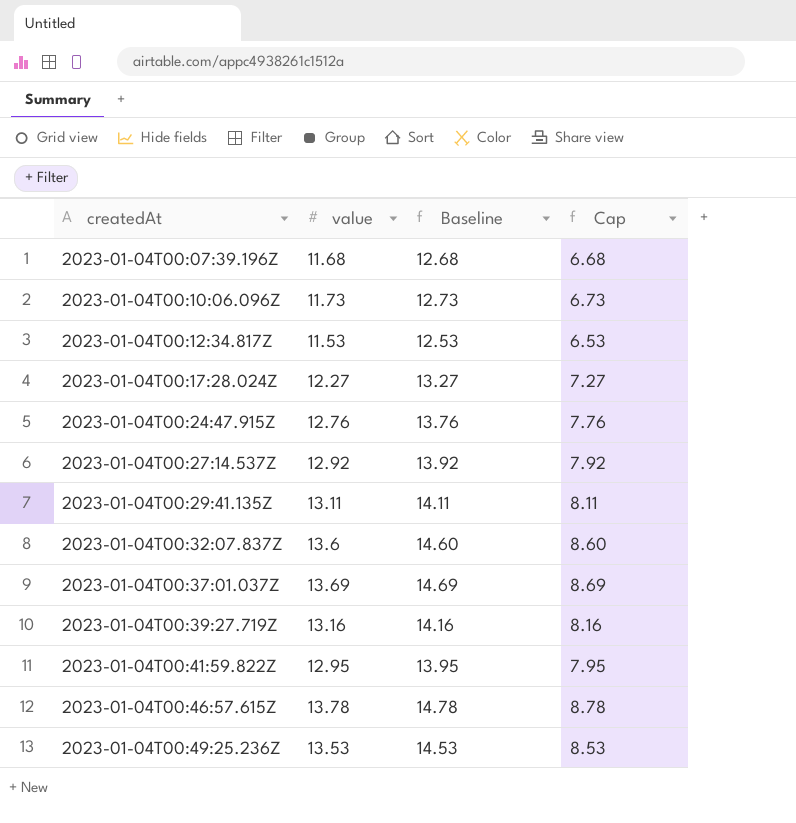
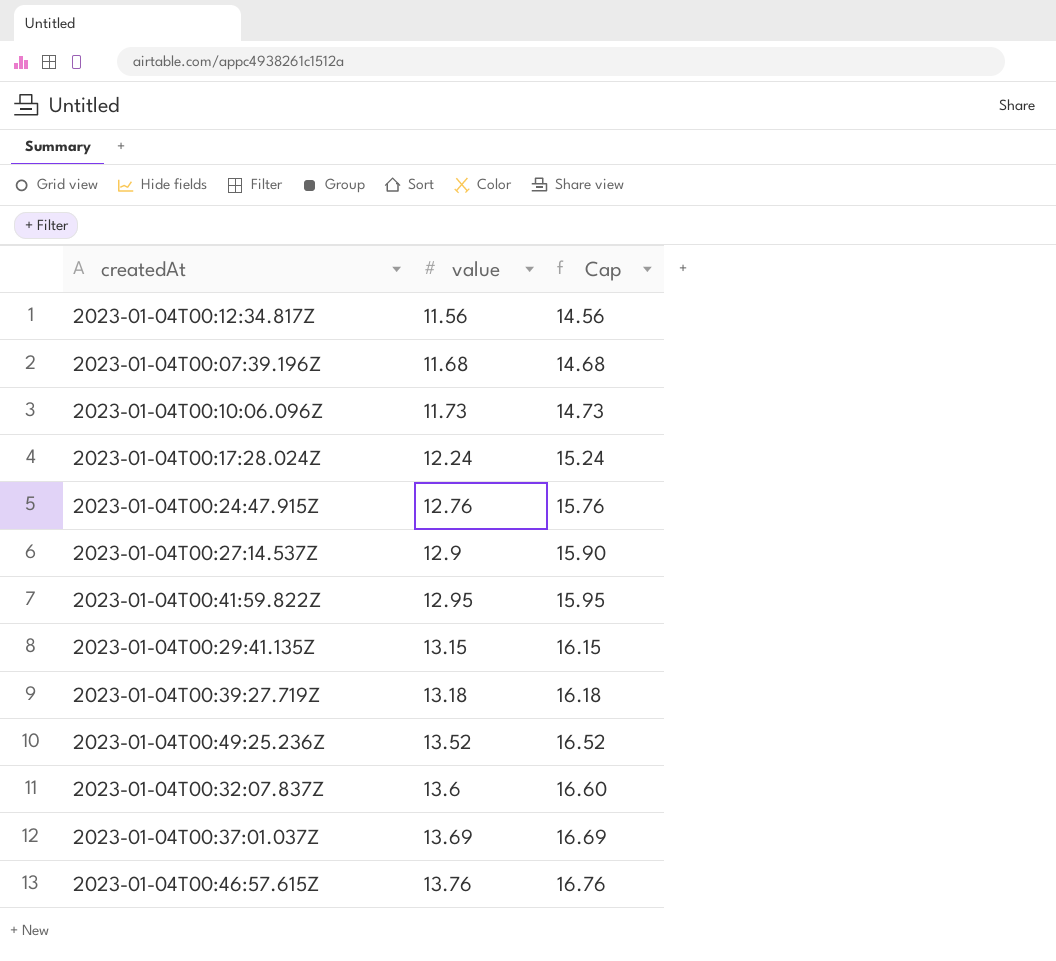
row order: createdAt ascending -> value ascending
column Baseline | formula: [value] + 1 -> none
column Cap | formula: [value] - 5 -> [value] + 3
2023-01-04T00:12:34.817Z | value: 11.53 -> 11.56
2023-01-04T00:17:28.024Z | value: 12.27 -> 12.24
2023-01-04T00:27:14.537Z | value: 12.92 -> 12.9
2023-01-04T00:29:41.135Z | value: 13.11 -> 13.15
2023-01-04T00:39:27.719Z | value: 13.16 -> 13.18
2023-01-04T00:49:25.236Z | value: 13.53 -> 13.52
2023-01-04T00:46:57.615Z | value: 13.78 -> 13.76

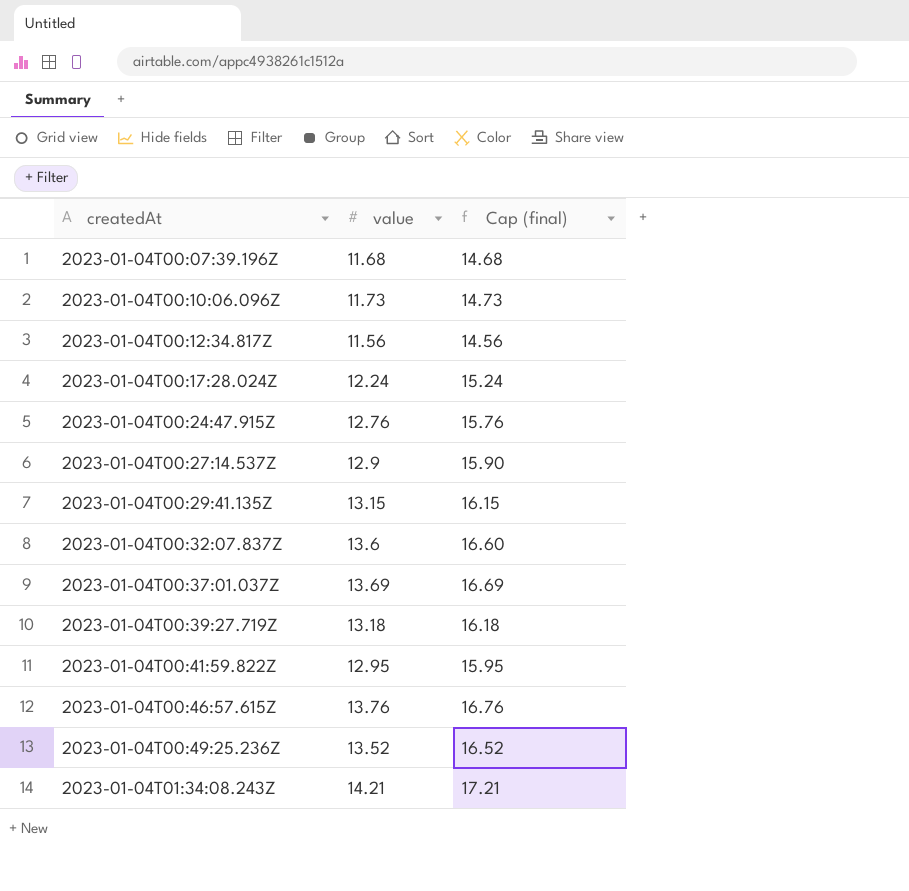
row order: value ascending -> createdAt ascending
column name: Cap -> Cap (final)
row 2023-01-04T01:34:08.243Z: none -> 14.21 | 17.21

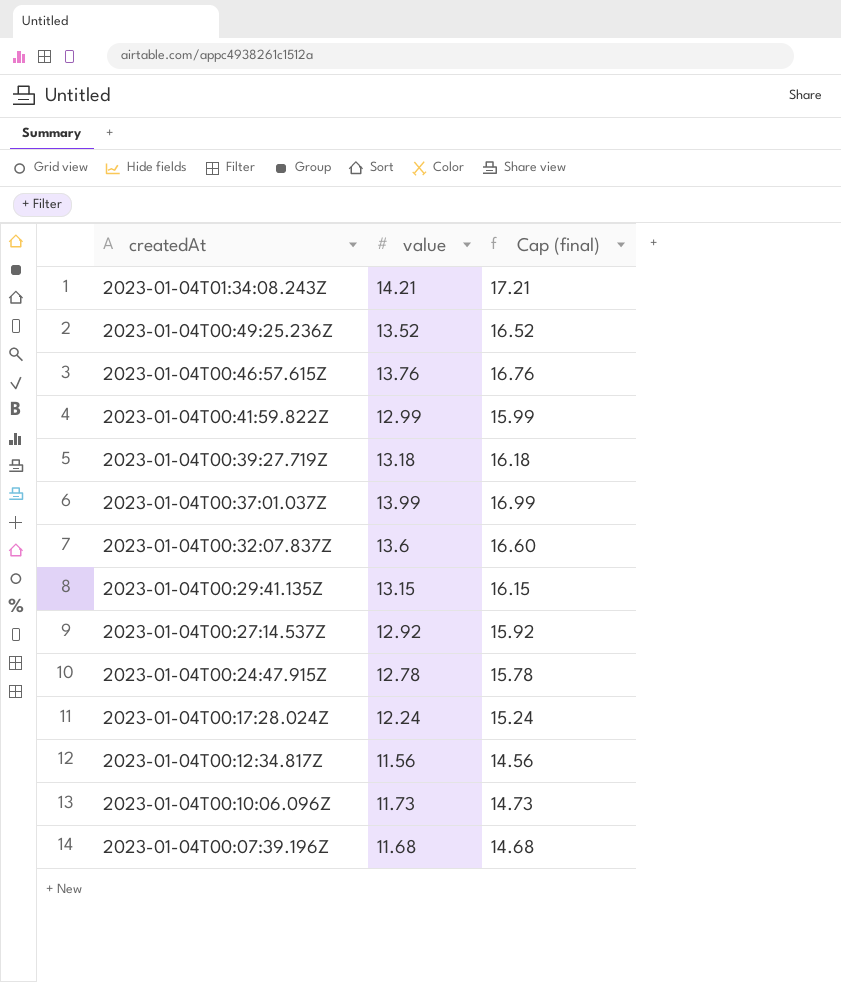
row order: createdAt ascending -> createdAt descending
2023-01-04T00:41:59.822Z | value: 12.95 -> 12.99
2023-01-04T00:41:59.822Z | Cap (final): 15.95 -> 15.99
2023-01-04T00:37:01.037Z | value: 13.69 -> 13.99
2023-01-04T00:37:01.037Z | Cap (final): 16.69 -> 16.99
2023-01-04T00:27:14.537Z | value: 12.9 -> 12.92
2023-01-04T00:27:14.537Z | Cap (final): 15.90 -> 15.92
2023-01-04T00:24:47.915Z | value: 12.76 -> 12.78
2023-01-04T00:24:47.915Z | Cap (final): 15.76 -> 15.78

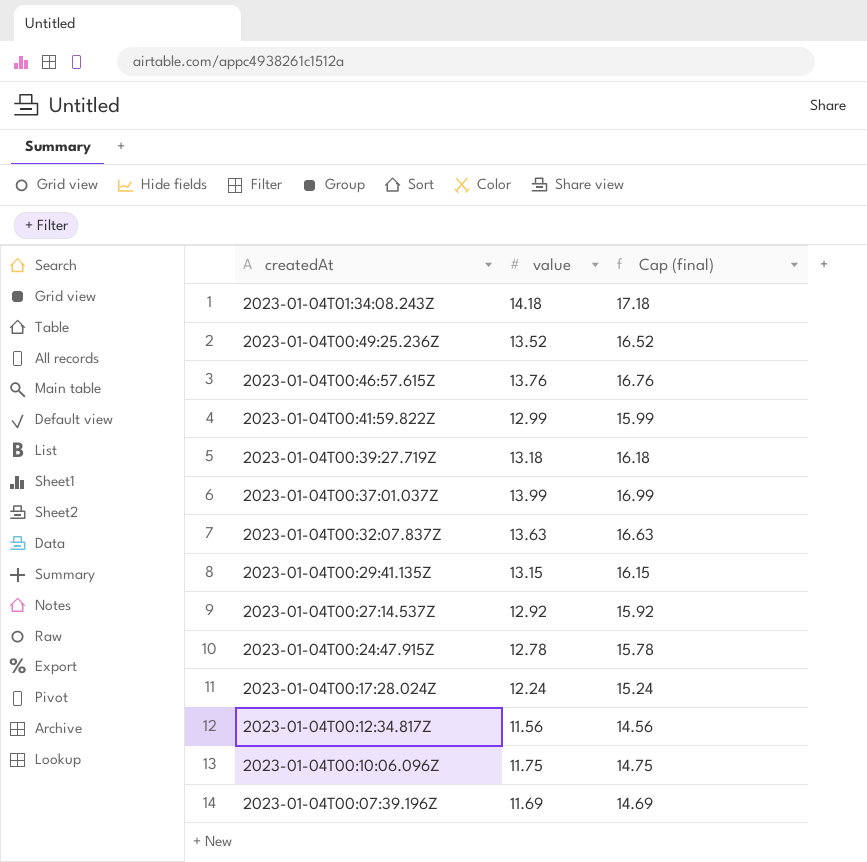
2023-01-04T01:34:08.243Z | value: 14.21 -> 14.18
2023-01-04T01:34:08.243Z | Cap (final): 17.21 -> 17.18
2023-01-04T00:32:07.837Z | value: 13.6 -> 13.63
2023-01-04T00:32:07.837Z | Cap (final): 16.60 -> 16.63
2023-01-04T00:10:06.096Z | value: 11.73 -> 11.75
2023-01-04T00:10:06.096Z | Cap (final): 14.73 -> 14.75
2023-01-04T00:07:39.196Z | value: 11.68 -> 11.69
2023-01-04T00:07:39.196Z | Cap (final): 14.68 -> 14.69

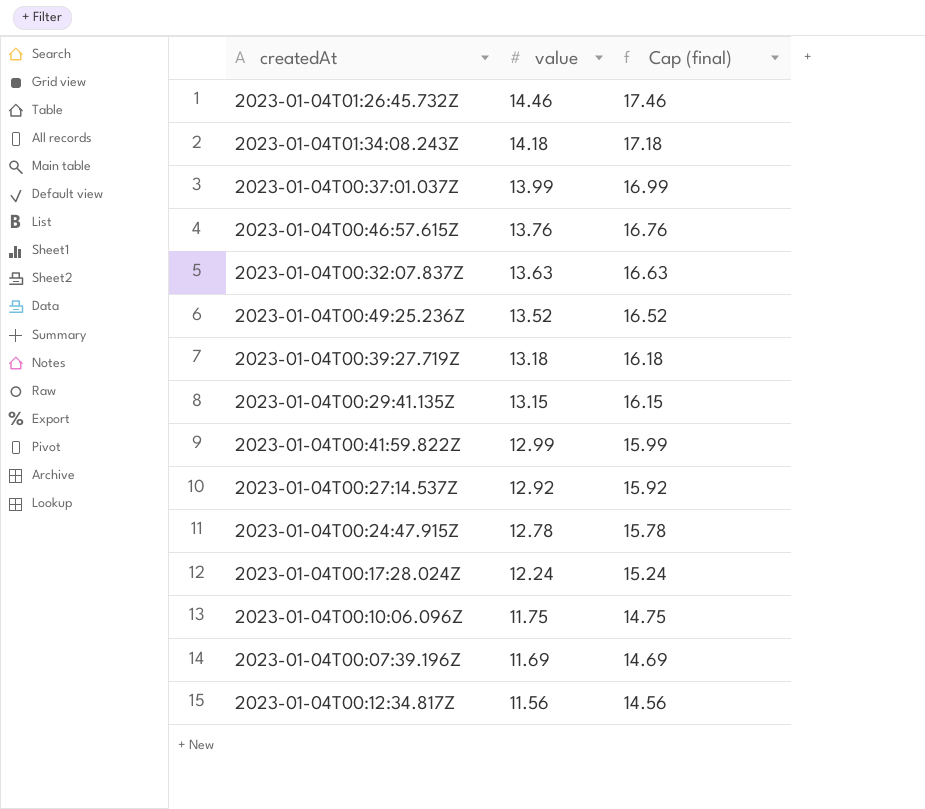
row order: createdAt descending -> value descending
row 2023-01-04T01:26:45.732Z: none -> 14.46 | 17.46

